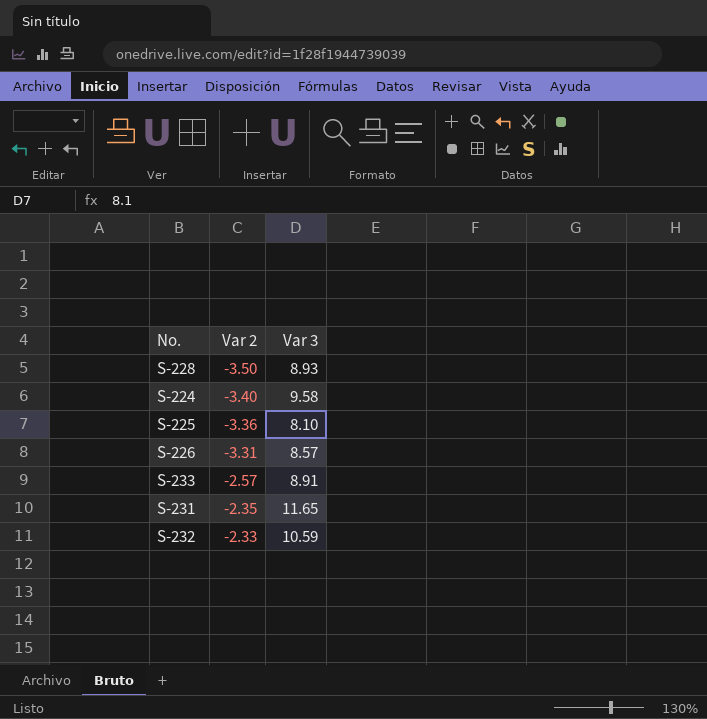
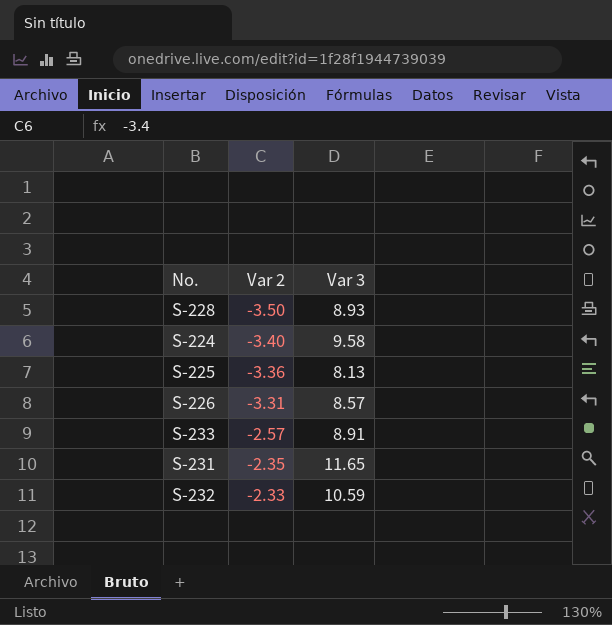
S-225 | Var 3: 8.10 -> 8.13

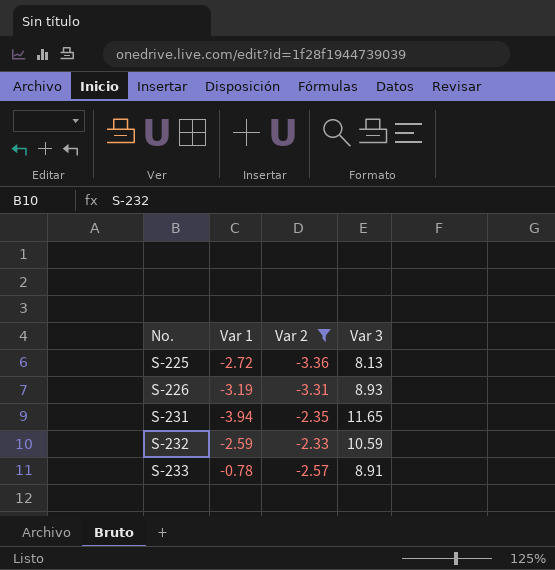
filter: none -> Var 2 >= -3.36
row order: Var 2 ascending -> No. ascending
column Var 1 | position: none -> 2
S-226 | Var 3: 8.57 -> 8.93

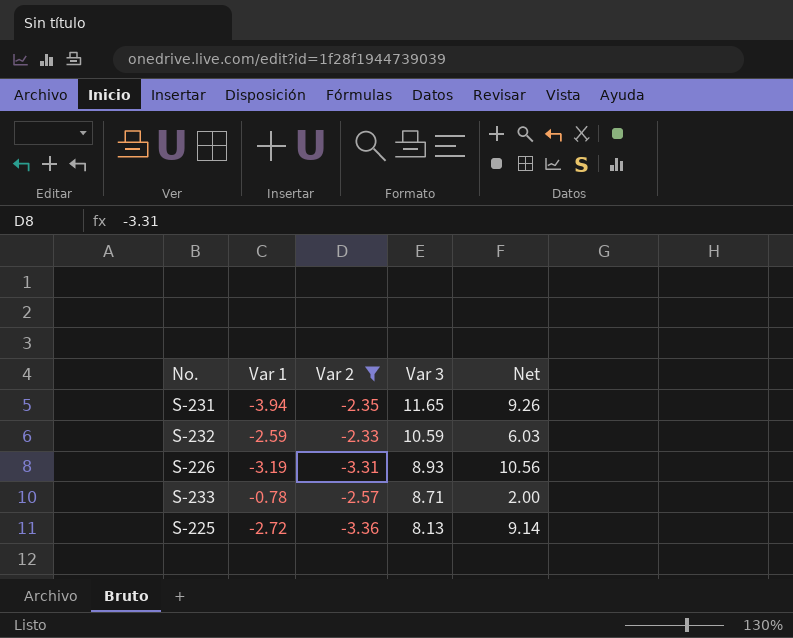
row order: No. ascending -> Var 3 descending
column Net | formula: none -> [Var 1] * [Var 2]
S-233 | Var 3: 8.91 -> 8.71

